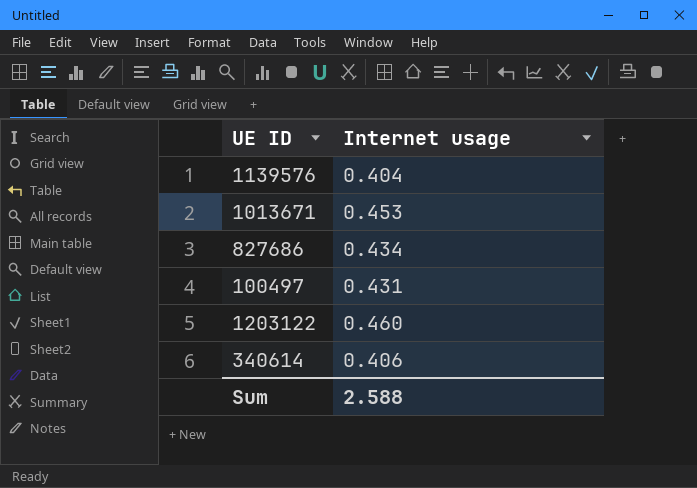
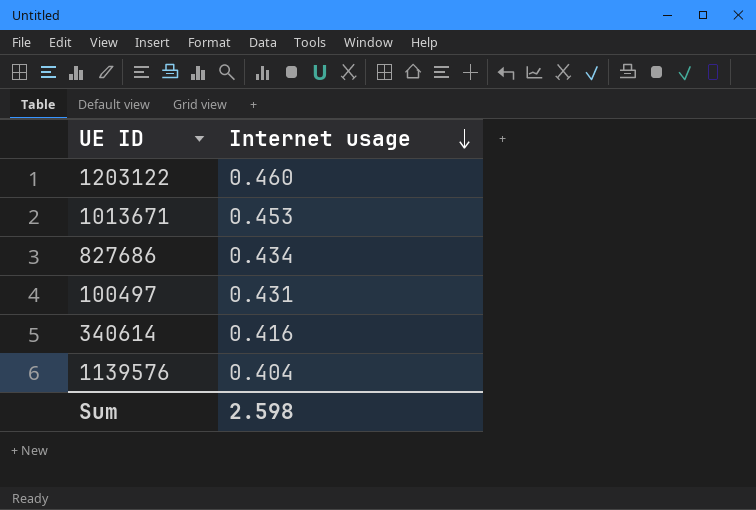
row order: none -> Internet usage descending
340614 | Internet usage: 0.406 -> 0.416
Sum | Internet usage: 2.588 -> 2.598

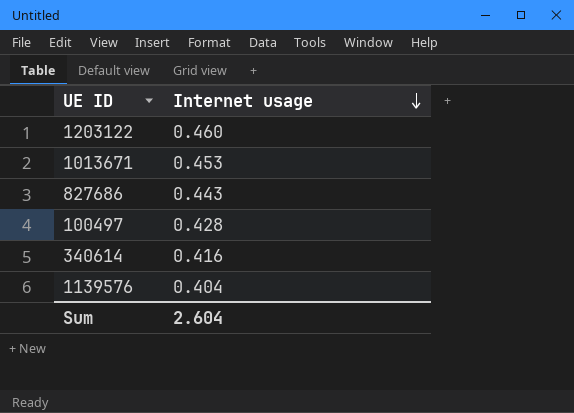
827686 | Internet usage: 0.434 -> 0.443
100497 | Internet usage: 0.431 -> 0.428
Sum | Internet usage: 2.598 -> 2.604

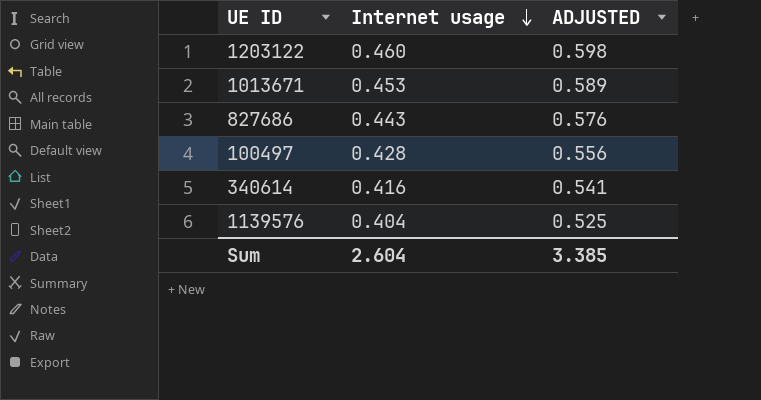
column ADJUSTED | formula: none -> [Internet usage] * 1.3

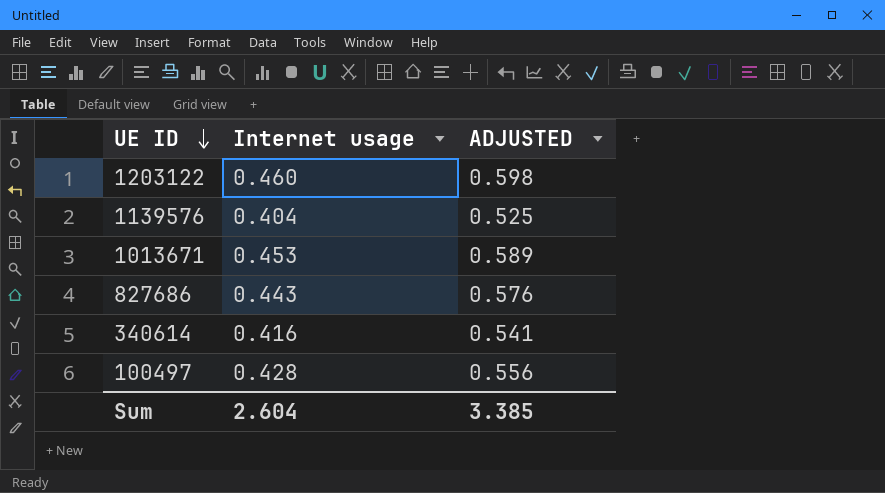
row order: Internet usage descending -> UE ID descending

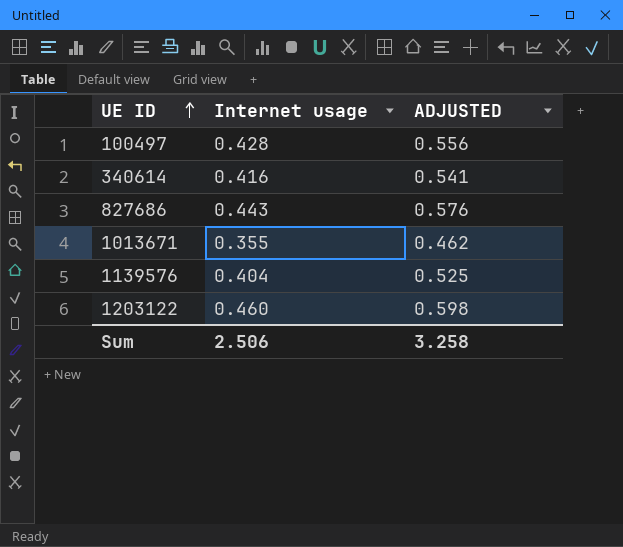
row order: UE ID descending -> UE ID ascending
1013671 | Internet usage: 0.453 -> 0.355
1013671 | ADJUSTED: 0.589 -> 0.462
Sum | Internet usage: 2.604 -> 2.506
Sum | ADJUSTED: 3.385 -> 3.258

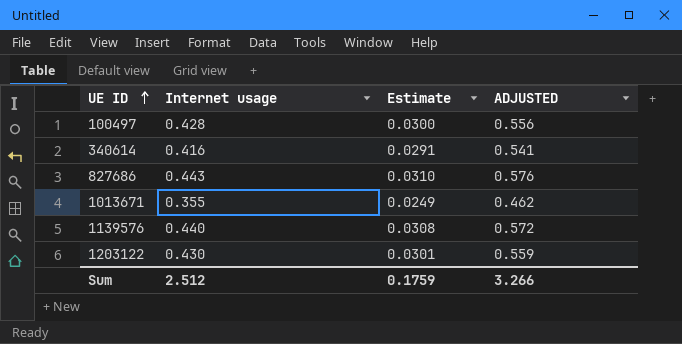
column Estimate | formula: none -> [Internet usage] * 0.07
1139576 | Internet usage: 0.404 -> 0.440
1139576 | ADJUSTED: 0.525 -> 0.572
1203122 | Internet usage: 0.460 -> 0.430
1203122 | ADJUSTED: 0.598 -> 0.559
Sum | Internet usage: 2.506 -> 2.512
Sum | ADJUSTED: 3.258 -> 3.266

